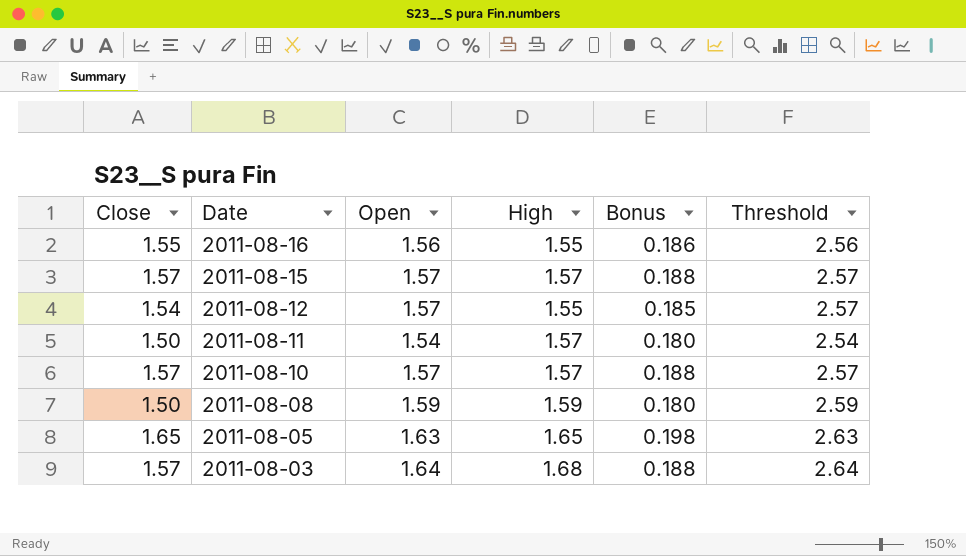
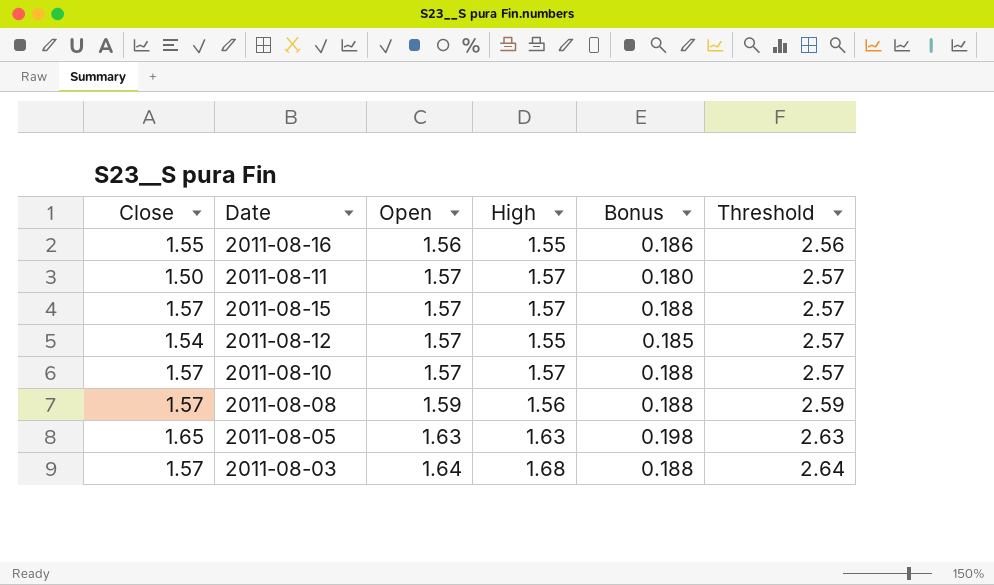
row order: Date descending -> Open ascending
2011-08-11 | Open: 1.54 -> 1.57
2011-08-11 | Threshold: 2.54 -> 2.57
2011-08-08 | Close: 1.50 -> 1.57
2011-08-08 | High: 1.59 -> 1.56
2011-08-08 | Bonus: 0.180 -> 0.188
2011-08-05 | High: 1.65 -> 1.63

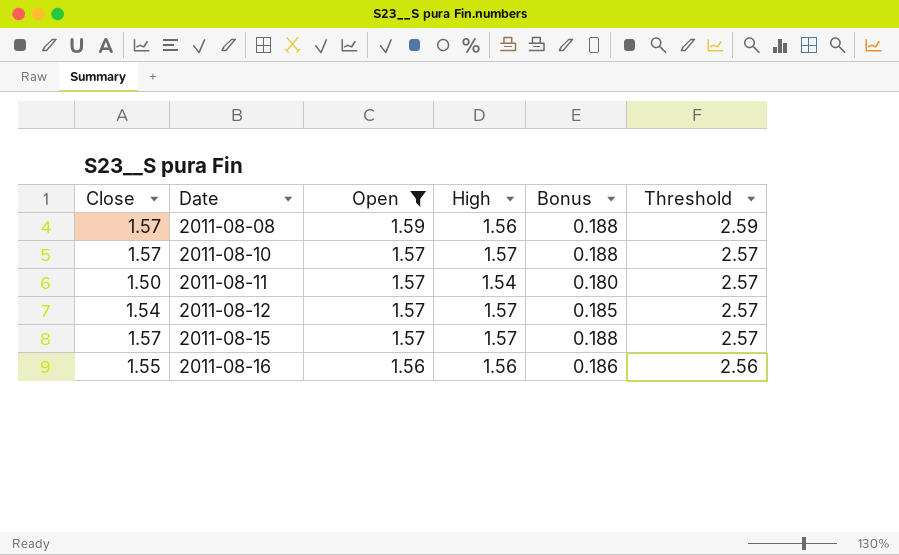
filter: none -> Open <= 1.59
row order: Open ascending -> Date ascending
2011-08-11 | High: 1.57 -> 1.54
2011-08-12 | High: 1.55 -> 1.57
2011-08-16 | High: 1.55 -> 1.56

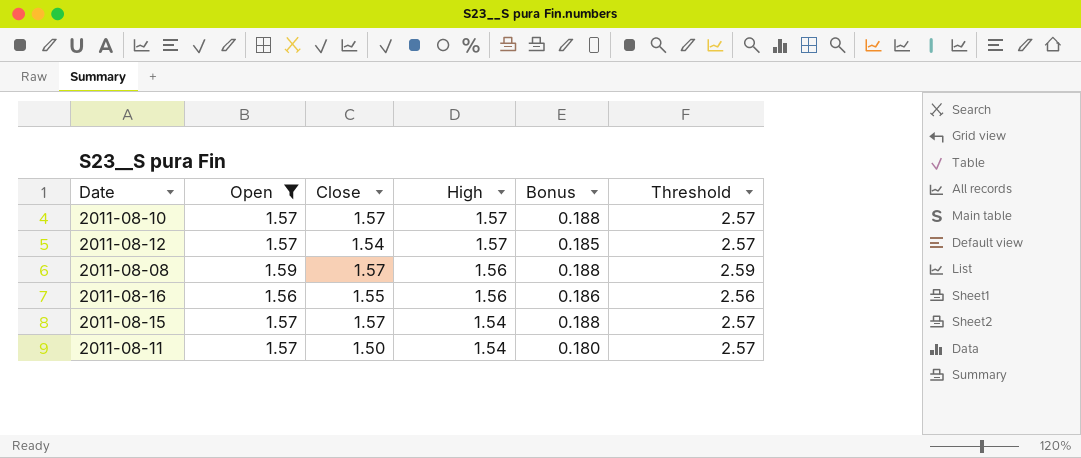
row order: Date ascending -> High descending
column Close | position: 1 -> 3
2011-08-15 | High: 1.57 -> 1.54

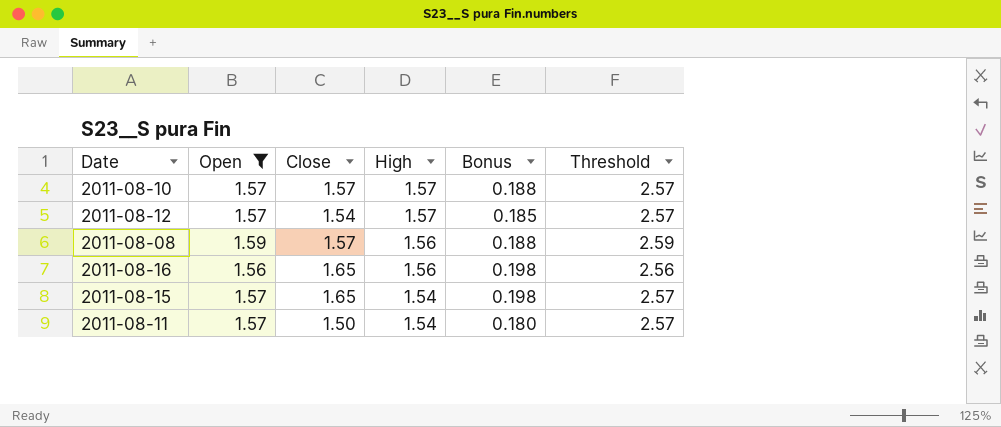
2011-08-16 | Close: 1.55 -> 1.65
2011-08-16 | Bonus: 0.186 -> 0.198
2011-08-15 | Close: 1.57 -> 1.65
2011-08-15 | Bonus: 0.188 -> 0.198

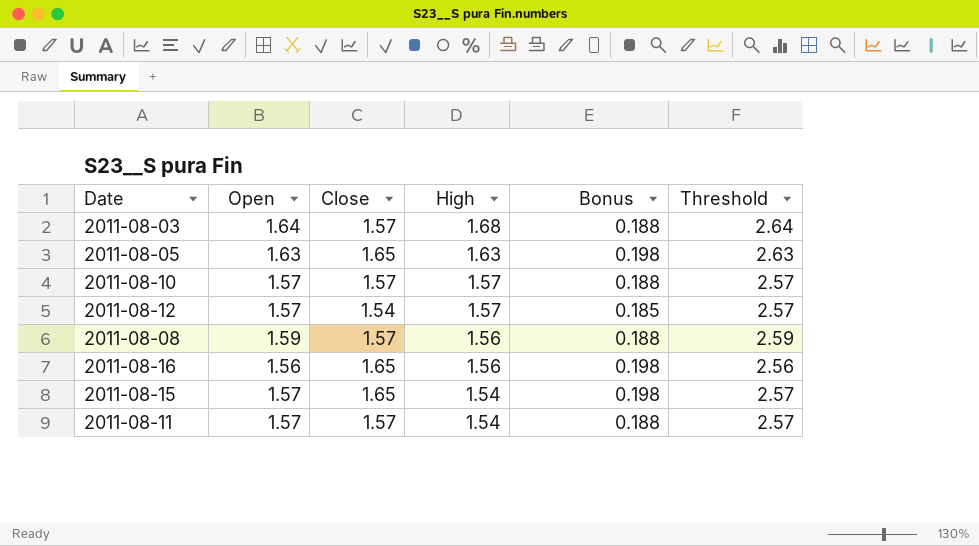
filter: Open <= 1.59 -> none
2011-08-11 | Close: 1.50 -> 1.57
2011-08-11 | Bonus: 0.180 -> 0.188

